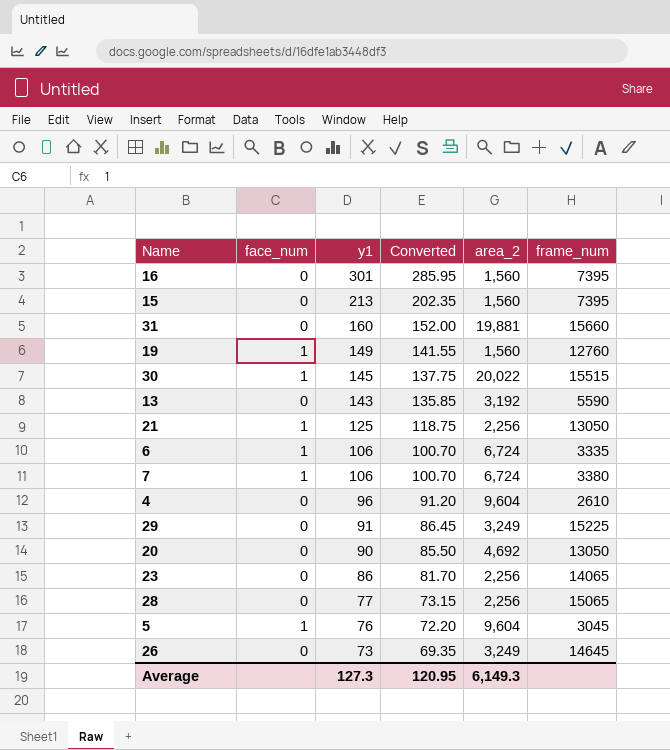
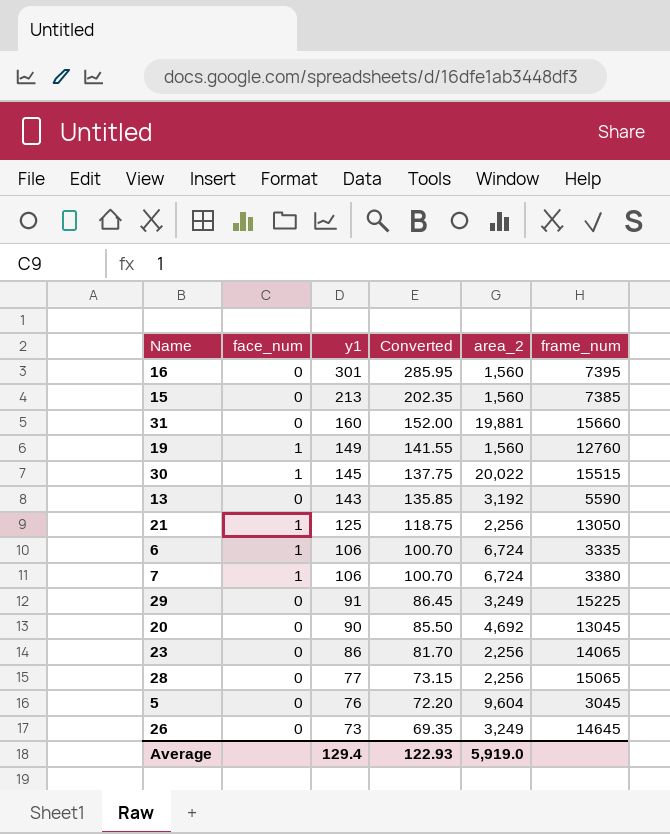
row 4: 0 | 96 | 91.20 | 9,604 | 2610 -> none
15 | frame_num: 7395 -> 7385
20 | frame_num: 13050 -> 13045
5 | face_num: 1 -> 0
Average | y1: 127.3 -> 129.4
Average | Converted: 120.95 -> 122.93
Average | area_2: 6,149.3 -> 5,919.0

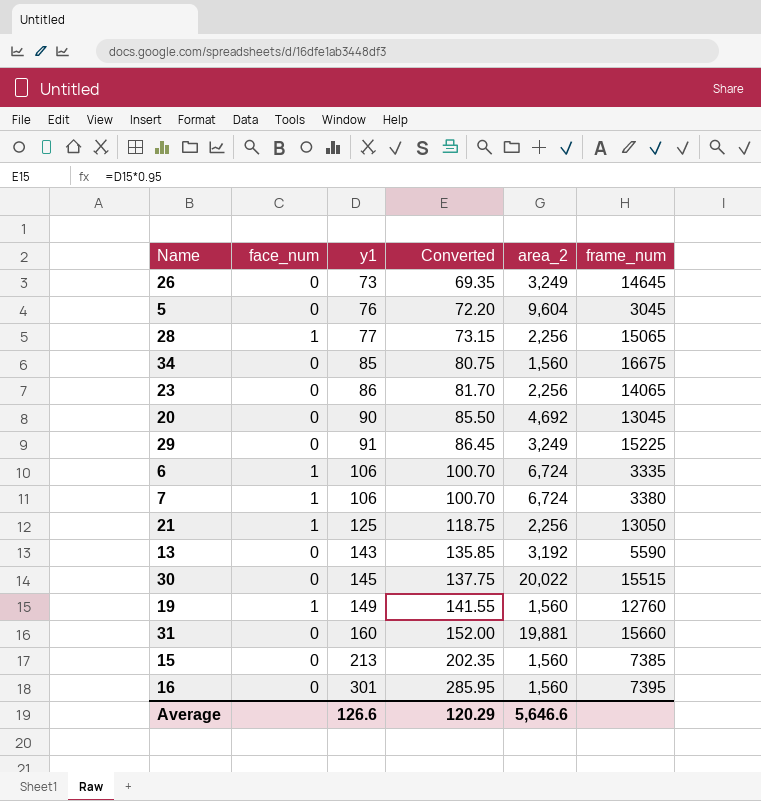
row order: y1 descending -> y1 ascending
28 | face_num: 0 -> 1
row 34: none -> 0 | 85 | 80.75 | 1,560 | 16675
30 | face_num: 1 -> 0
Average | y1: 129.4 -> 126.6
Average | Converted: 122.93 -> 120.29
Average | area_2: 5,919.0 -> 5,646.6

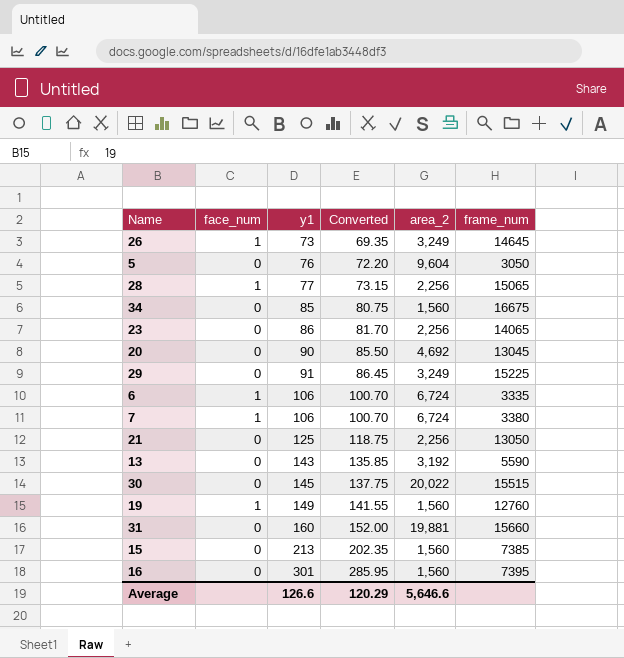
26 | face_num: 0 -> 1
5 | frame_num: 3045 -> 3050
21 | face_num: 1 -> 0

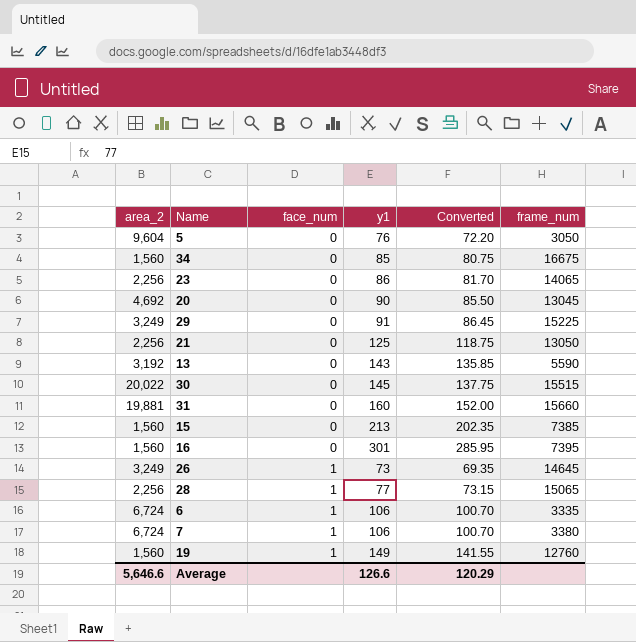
row order: y1 ascending -> face_num ascending
column area_2 | position: 5 -> 1

